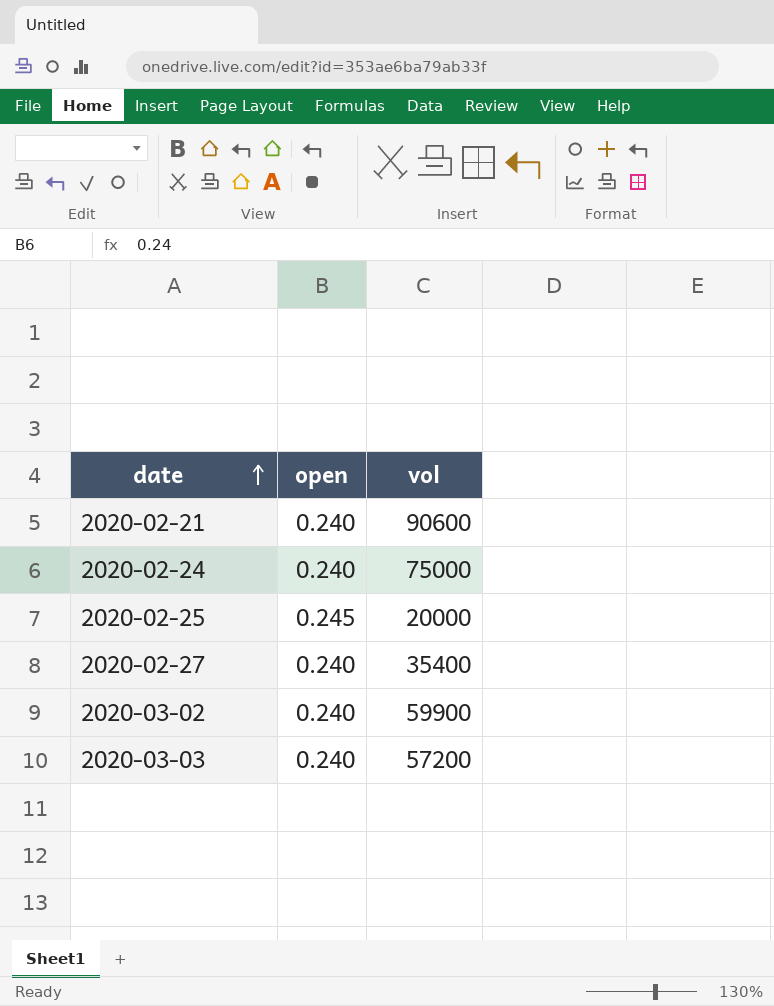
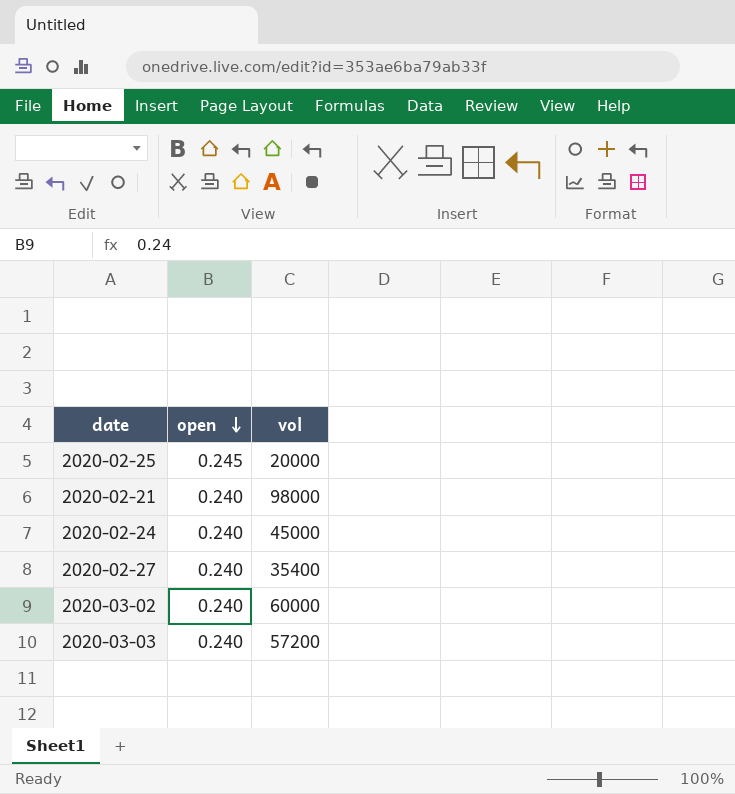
row order: date ascending -> open descending
2020-02-21 | vol: 90600 -> 98000
2020-02-24 | vol: 75000 -> 45000
2020-03-02 | vol: 59900 -> 60000

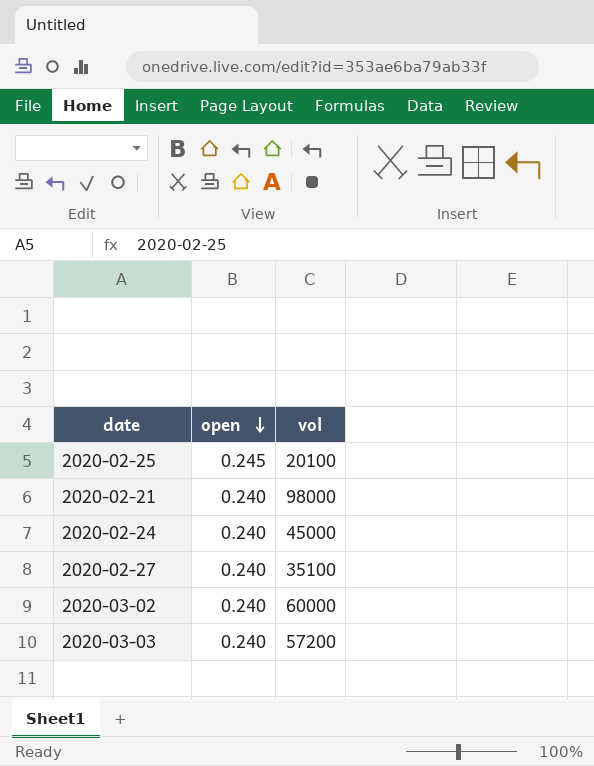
2020-02-25 | vol: 20000 -> 20100
2020-02-27 | vol: 35400 -> 35100

